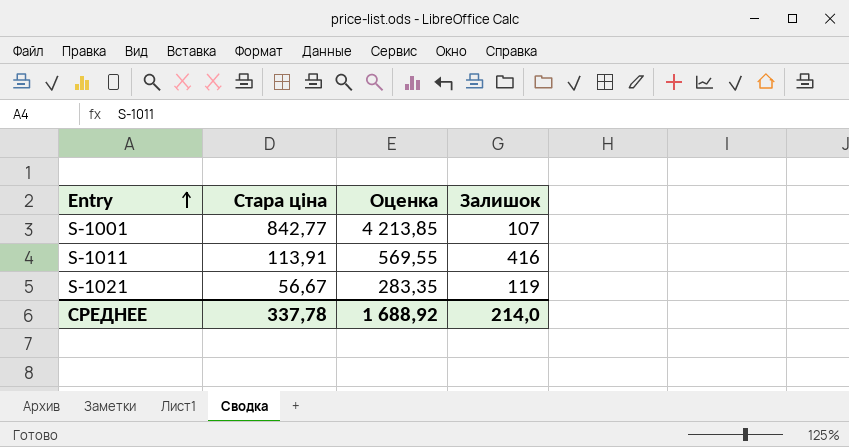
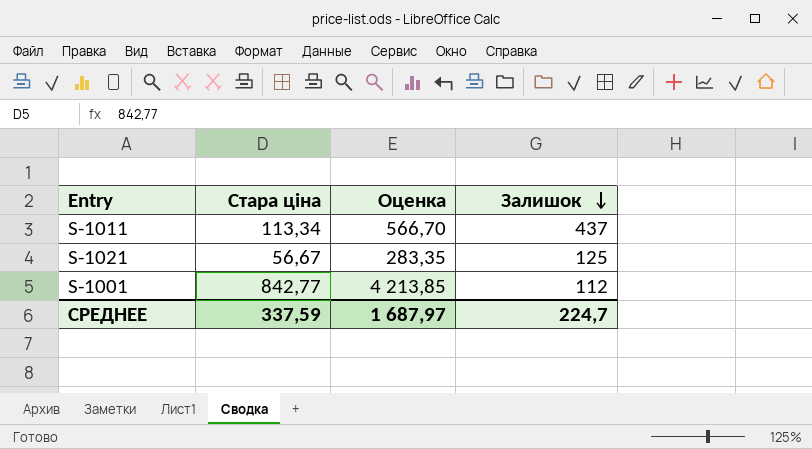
row order: Entry ascending -> Залишок descending
S-1011 | Стара ціна: 113,91 -> 113,34
S-1011 | Оценка: 569,55 -> 566,70
S-1011 | Залишок: 416 -> 437
S-1021 | Залишок: 119 -> 125
S-1001 | Залишок: 107 -> 112
СРЕДНЕЕ | Стара ціна: 337,78 -> 337,59
СРЕДНЕЕ | Оценка: 1 688,92 -> 1 687,97
СРЕДНЕЕ | Залишок: 214,0 -> 224,7

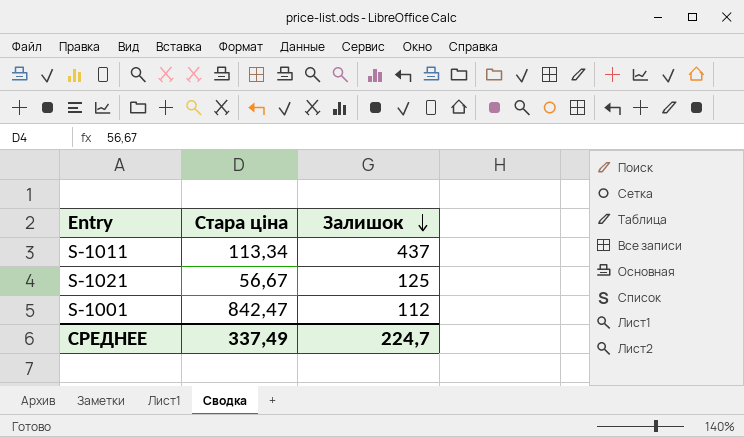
column Оценка | formula: [Стара ціна] * 5 -> none
S-1001 | Стара ціна: 842,77 -> 842,47
СРЕДНЕЕ | Стара ціна: 337,59 -> 337,49

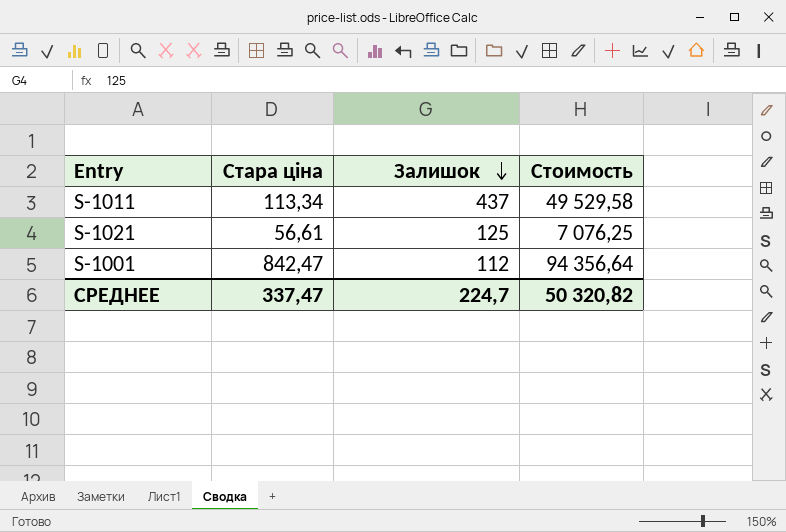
column Стоимость | formula: none -> [Стара ціна] * [Залишок]
S-1021 | Стара ціна: 56,67 -> 56,61
СРЕДНЕЕ | Стара ціна: 337,49 -> 337,47

